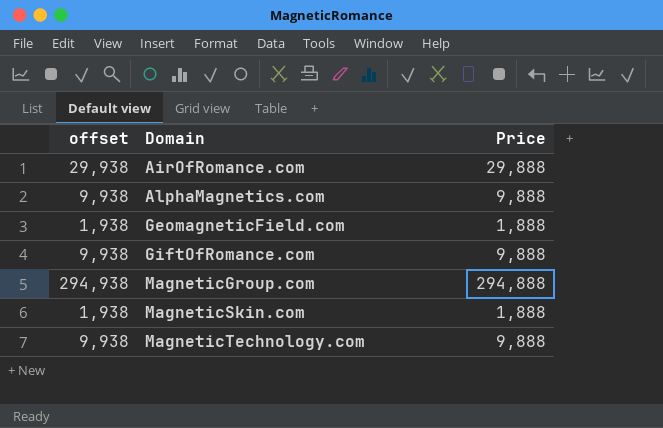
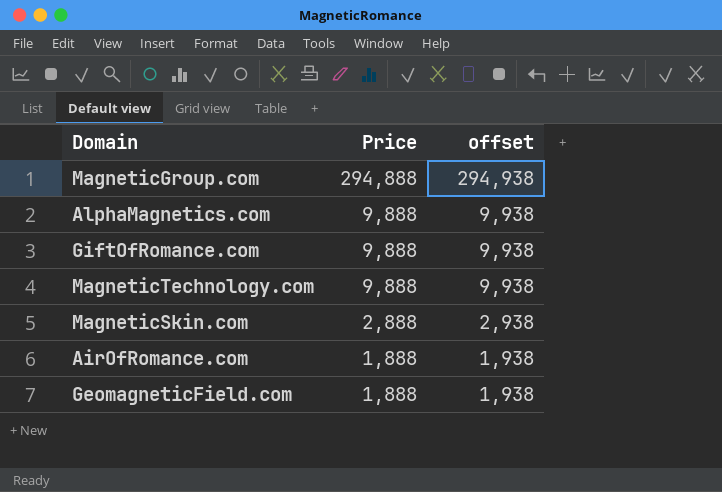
row order: Domain ascending -> Price descending
column offset | position: 1 -> 3
MagneticSkin.com | Price: 1,888 -> 2,888
MagneticSkin.com | offset: 1,938 -> 2,938
AirOfRomance.com | Price: 29,888 -> 1,888
AirOfRomance.com | offset: 29,938 -> 1,938

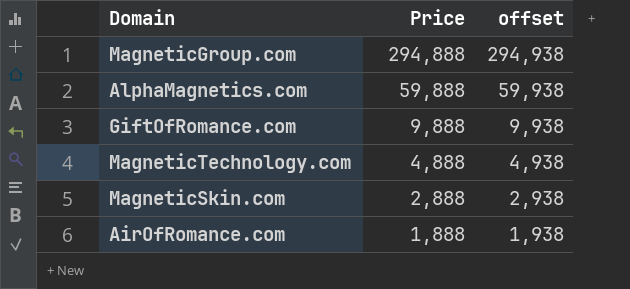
row GeomagneticField.com: 1,888 | 1,938 -> none
AlphaMagnetics.com | Price: 9,888 -> 59,888
AlphaMagnetics.com | offset: 9,938 -> 59,938
MagneticTechnology.com | Price: 9,888 -> 4,888
MagneticTechnology.com | offset: 9,938 -> 4,938

